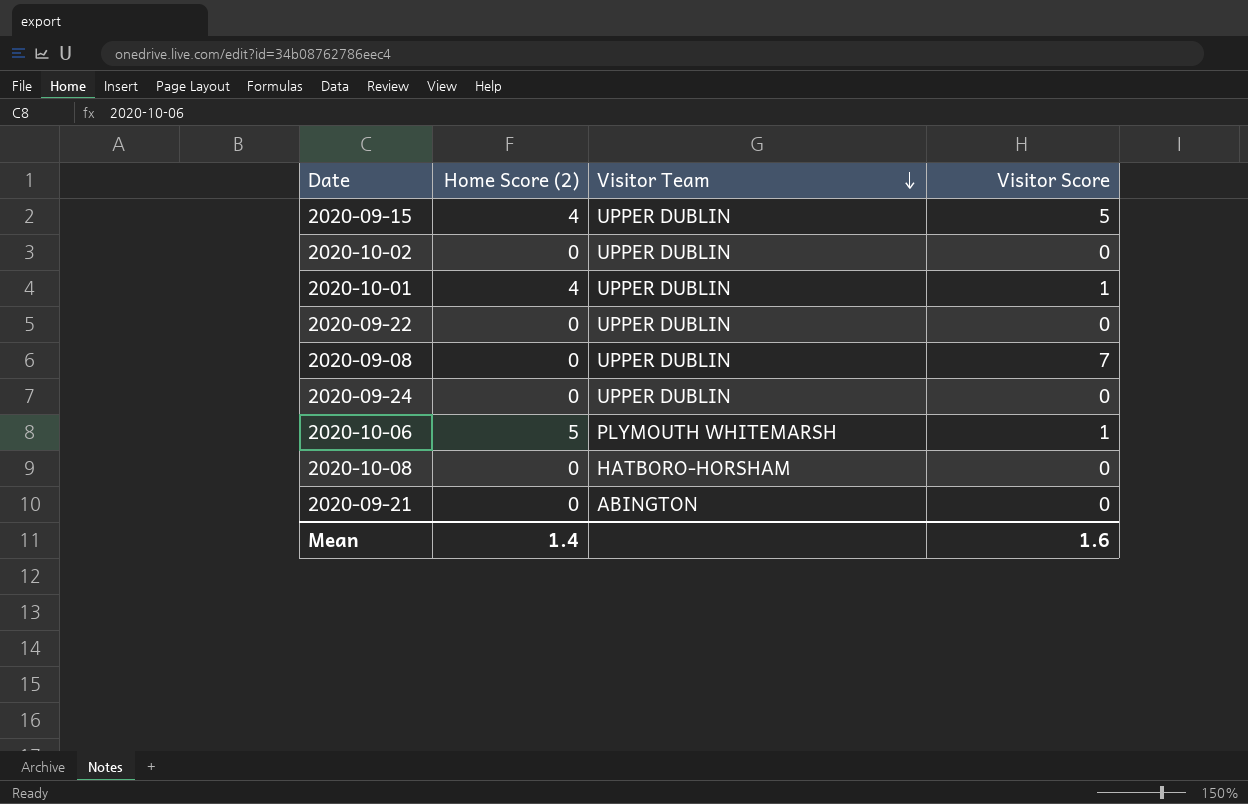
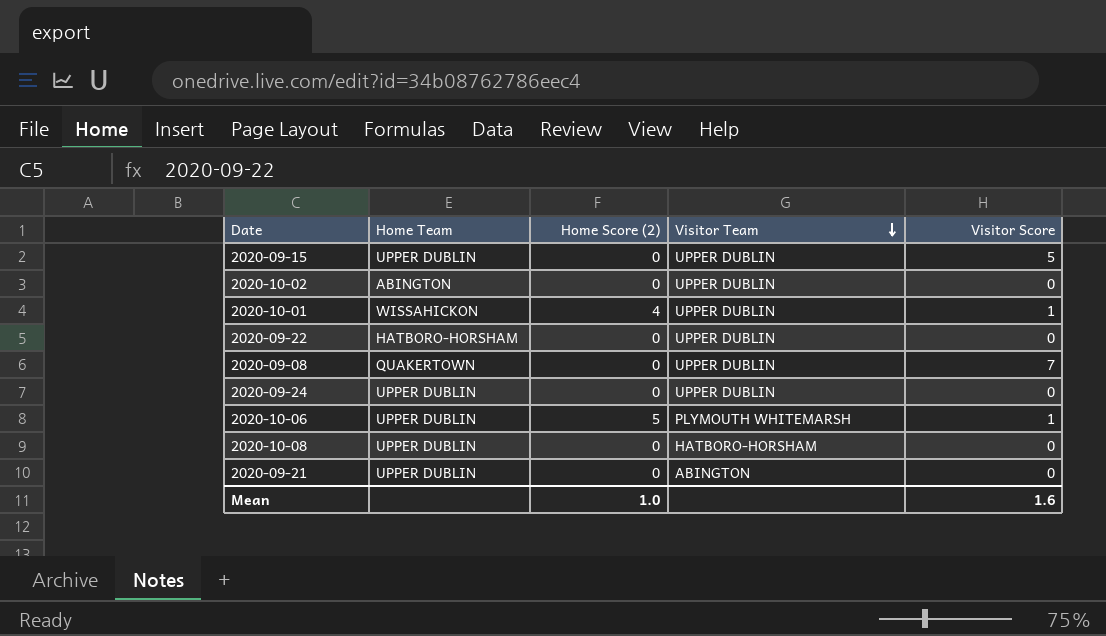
column Home Team | position: none -> 2
2020-09-15 | Home Score (2): 4 -> 0
Mean | Home Score (2): 1.4 -> 1.0

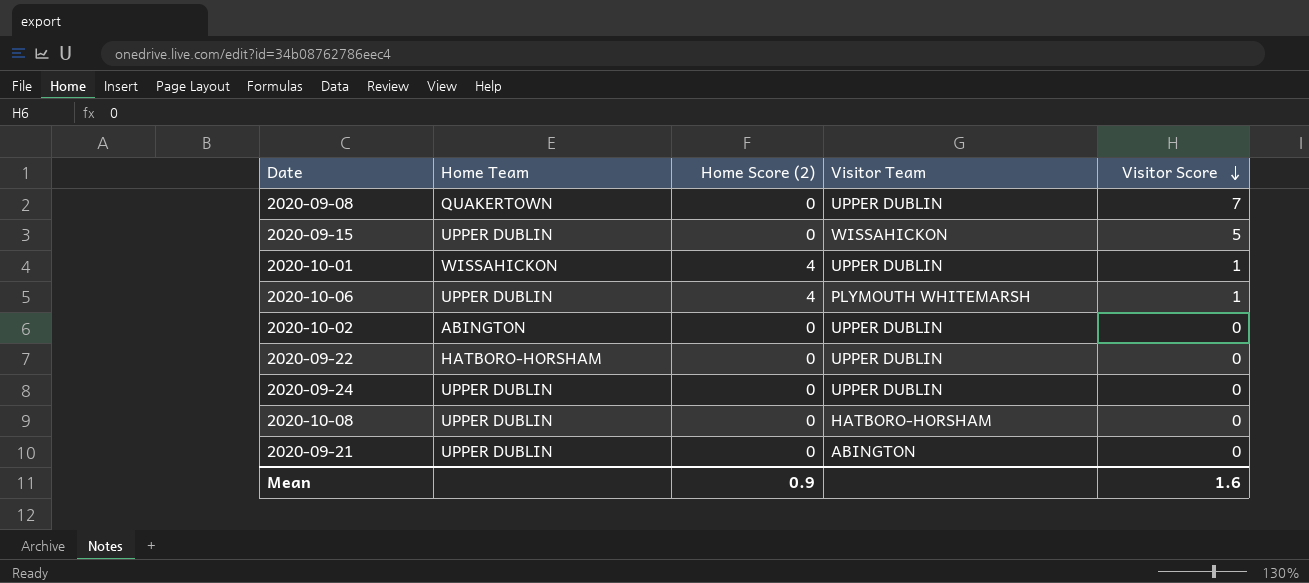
row order: Visitor Team descending -> Visitor Score descending
2020-09-15 | Visitor Team: UPPER DUBLIN -> WISSAHICKON
2020-10-06 | Home Score (2): 5 -> 4
Mean | Home Score (2): 1.0 -> 0.9

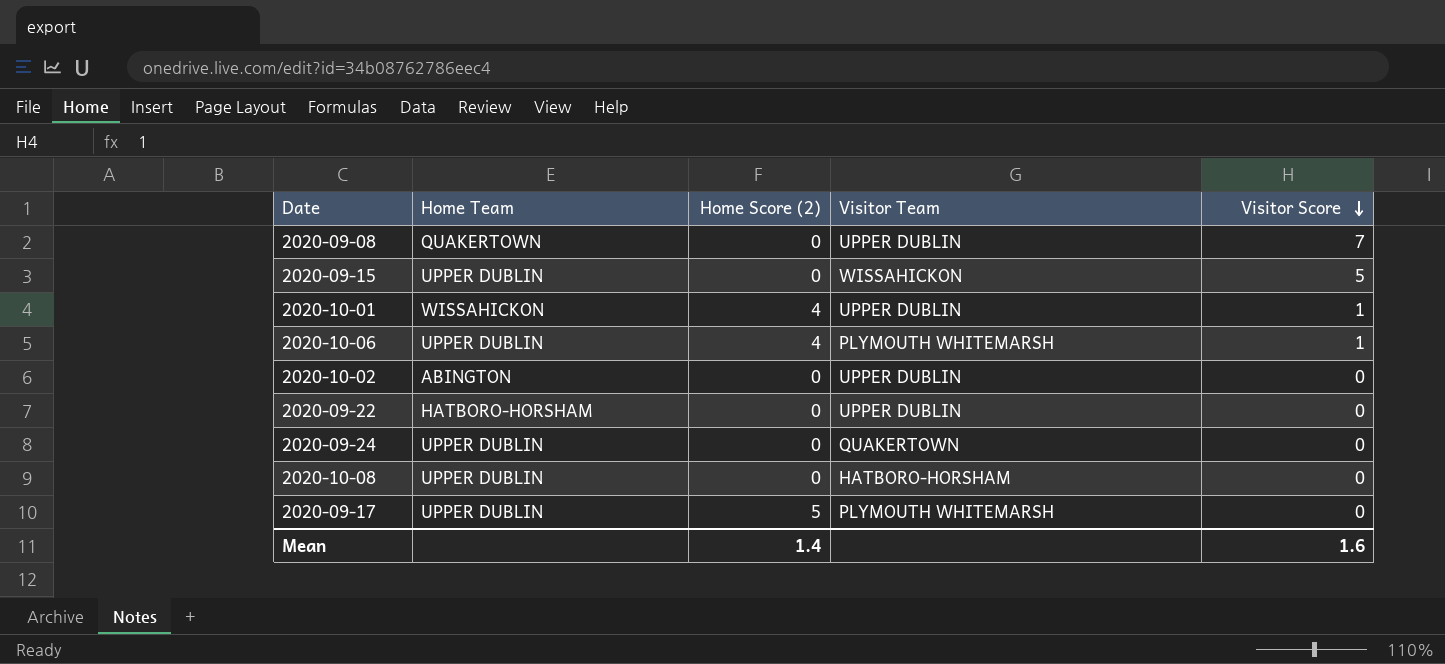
row 2020-09-21: UPPER DUBLIN | 0 | ABINGTON | 0 -> none
2020-09-24 | Visitor Team: UPPER DUBLIN -> QUAKERTOWN
row 2020-09-17: none -> UPPER DUBLIN | 5 | PLYMOUTH WHITEMARSH | 0
Mean | Home Score (2): 0.9 -> 1.4

